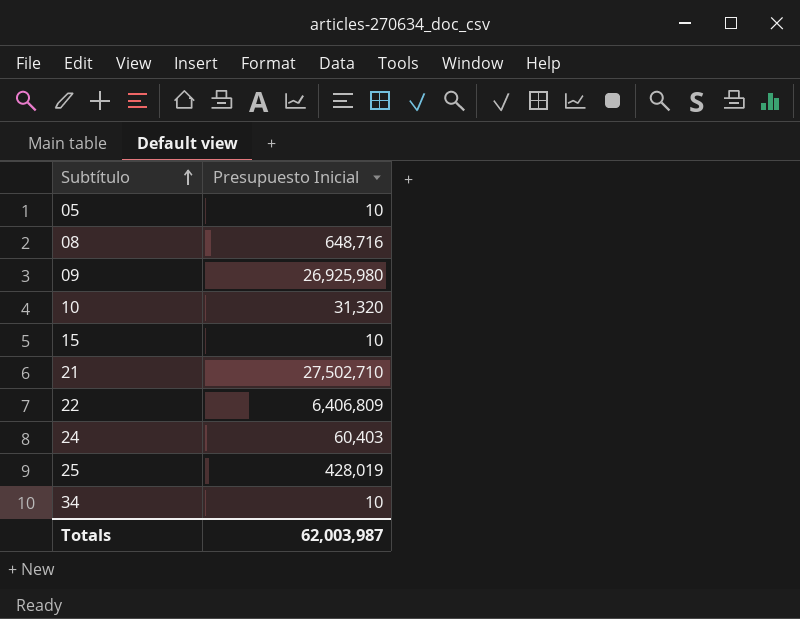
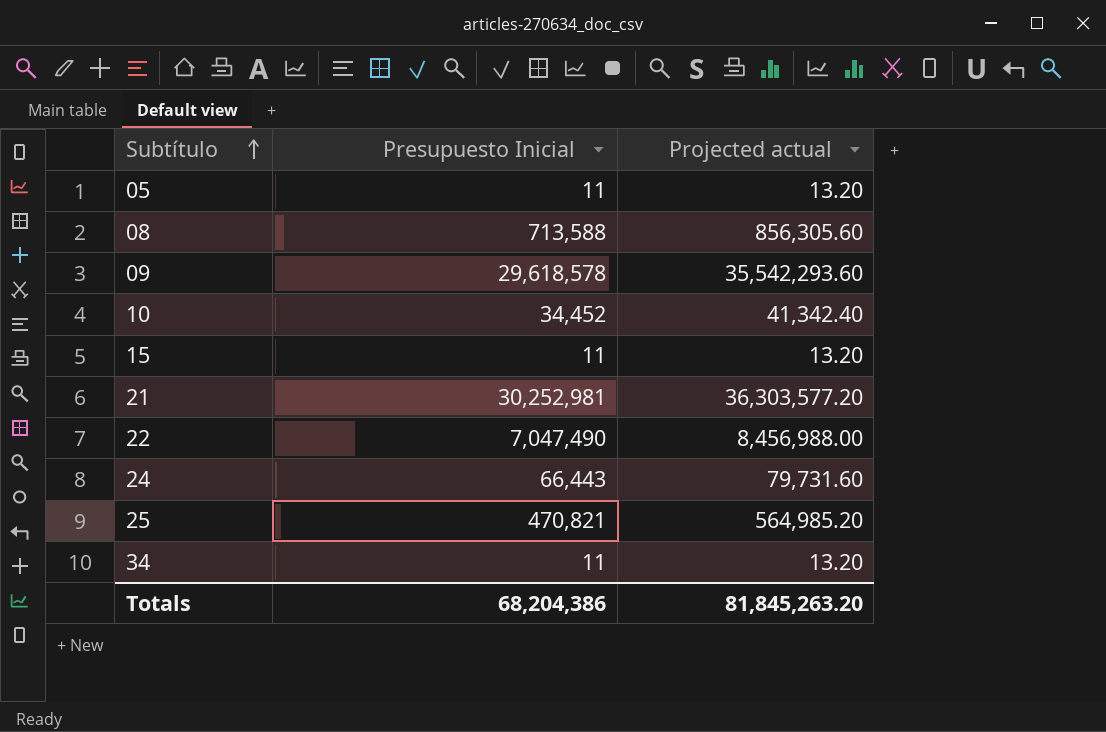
column Projected actual | formula: none -> [Presupuesto Inicial] * 1.2
05 | Presupuesto Inicial: 10 -> 11
08 | Presupuesto Inicial: 648,716 -> 713,588
09 | Presupuesto Inicial: 26,925,980 -> 29,618,578
10 | Presupuesto Inicial: 31,320 -> 34,452
15 | Presupuesto Inicial: 10 -> 11
21 | Presupuesto Inicial: 27,502,710 -> 30,252,981
22 | Presupuesto Inicial: 6,406,809 -> 7,047,490
24 | Presupuesto Inicial: 60,403 -> 66,443
25 | Presupuesto Inicial: 428,019 -> 470,821
34 | Presupuesto Inicial: 10 -> 11
Totals | Presupuesto Inicial: 62,003,987 -> 68,204,386

